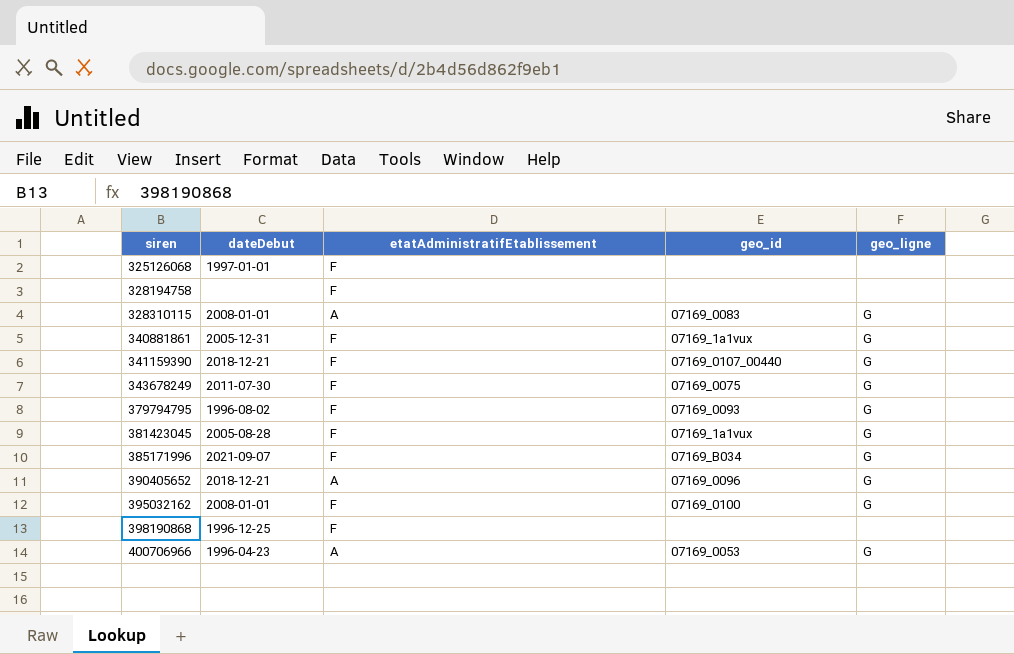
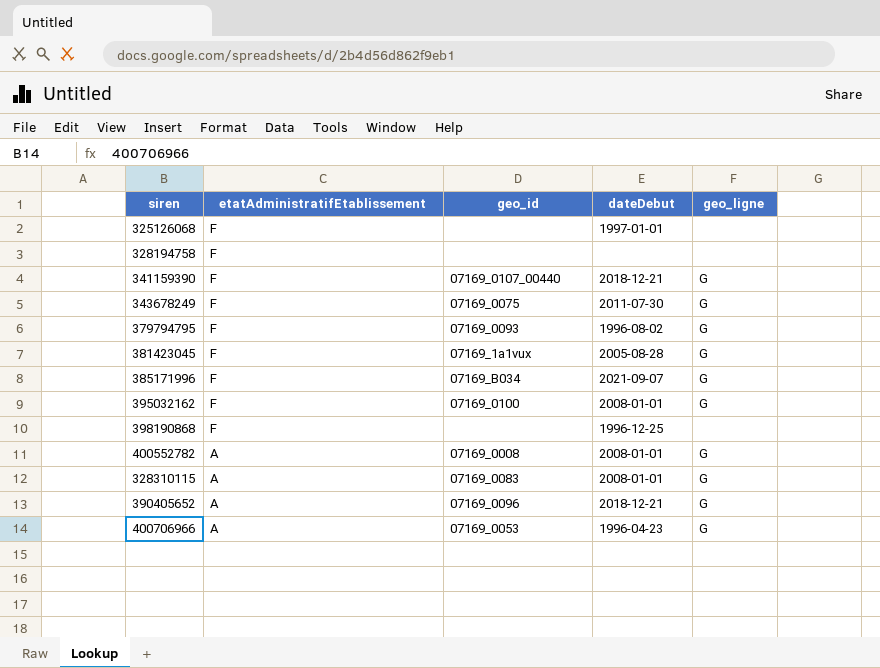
row order: siren ascending -> etatAdministratifEtablissement descending
column dateDebut | position: 2 -> 4
row 340881861: 2005-12-31 | F | 07169_1a1vux | G -> none
row 400552782: none -> A | 07169_0008 | 2008-01-01 | G

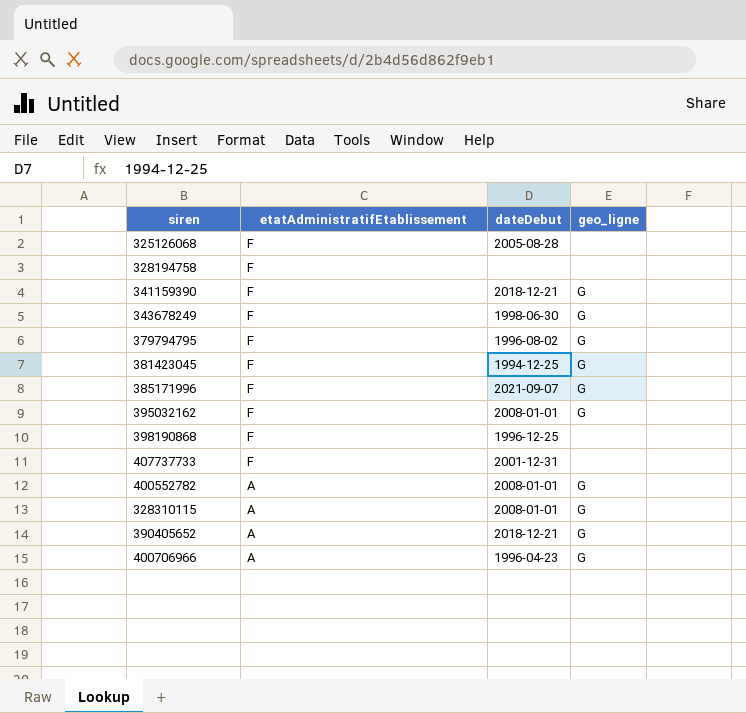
column geo_id | position: 3 -> none
325126068 | dateDebut: 1997-01-01 -> 2005-08-28
343678249 | dateDebut: 2011-07-30 -> 1998-06-30
381423045 | dateDebut: 2005-08-28 -> 1994-12-25
row 407737733: none -> F | 2001-12-31 | none

